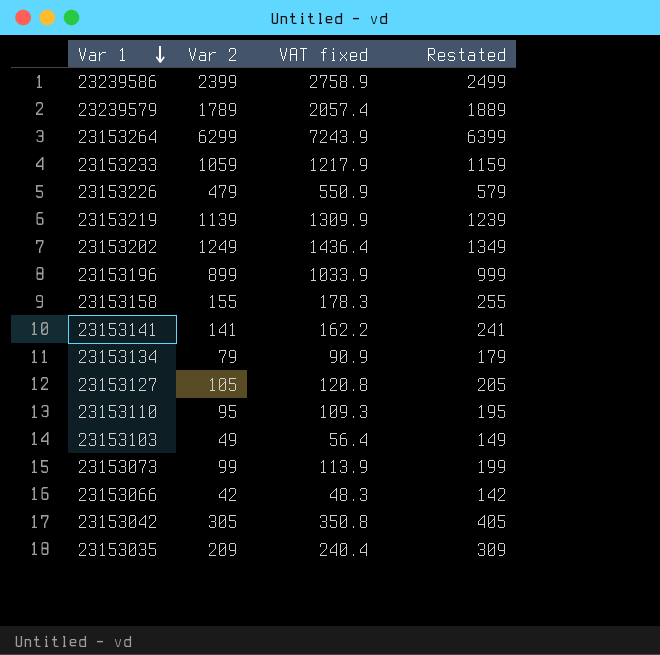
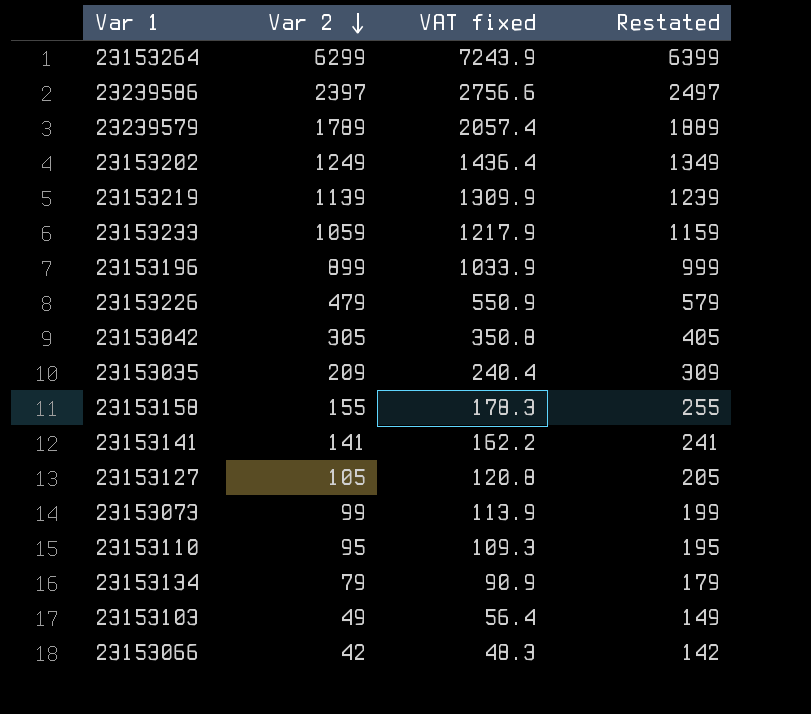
row order: Var 1 descending -> Var 2 descending
23239586 | Var 2: 2399 -> 2397
23239586 | VAT fixed: 2758.9 -> 2756.6
23239586 | Restated: 2499 -> 2497

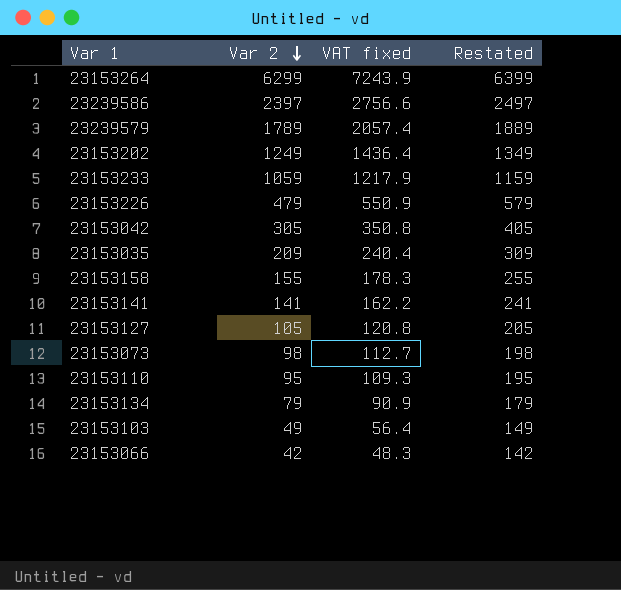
row 23153219: 1139 | 1309.9 | 1239 -> none
row 23153196: 899 | 1033.9 | 999 -> none
23153073 | Var 2: 99 -> 98
23153073 | VAT fixed: 113.9 -> 112.7
23153073 | Restated: 199 -> 198

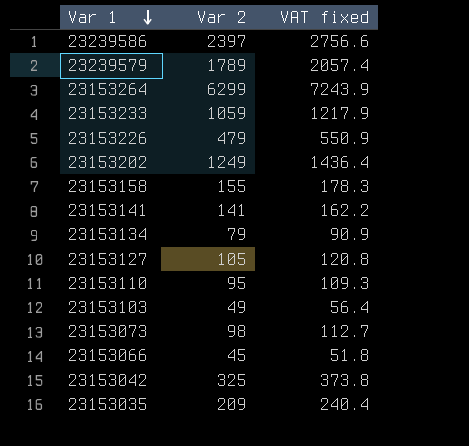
row order: Var 2 descending -> Var 1 descending
column Restated | formula: [Var 2] + 100 -> none
23153066 | Var 2: 42 -> 45
23153066 | VAT fixed: 48.3 -> 51.8
23153042 | Var 2: 305 -> 325
23153042 | VAT fixed: 350.8 -> 373.8

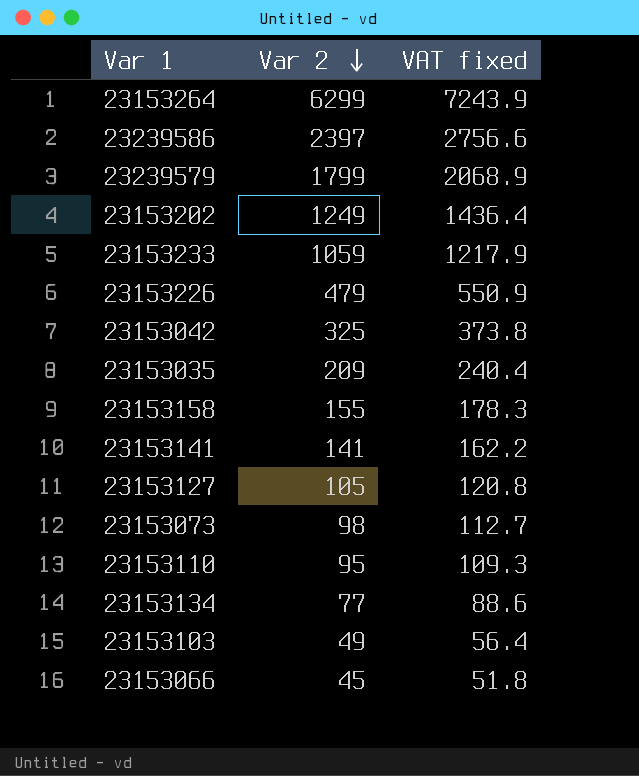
row order: Var 1 descending -> Var 2 descending
23239579 | Var 2: 1789 -> 1799
23239579 | VAT fixed: 2057.4 -> 2068.9
23153134 | Var 2: 79 -> 77
23153134 | VAT fixed: 90.9 -> 88.6

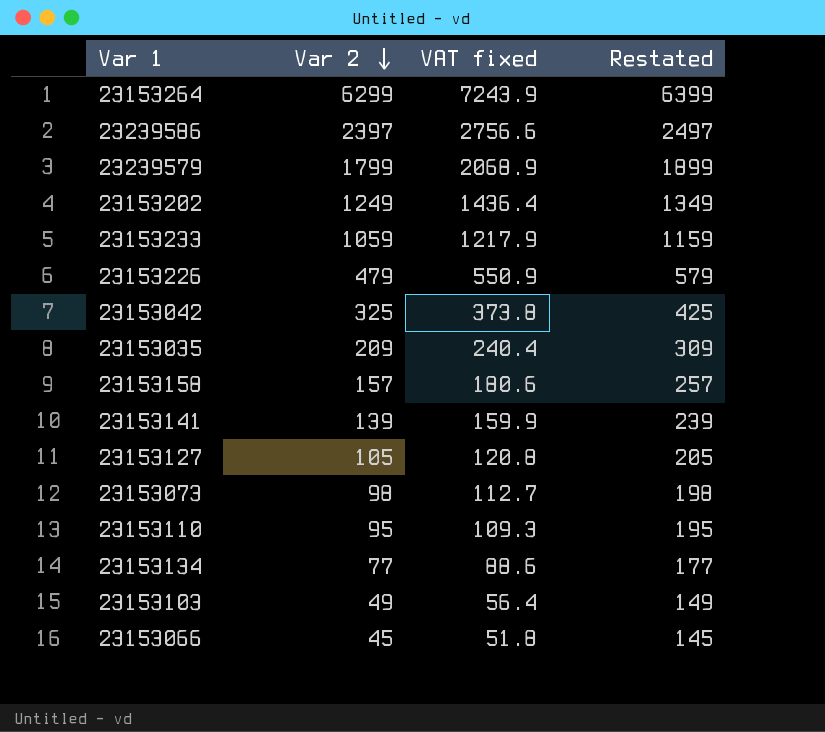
column Restated | formula: none -> [Var 2] + 100
23153158 | Var 2: 155 -> 157
23153158 | VAT fixed: 178.3 -> 180.6
23153141 | Var 2: 141 -> 139
23153141 | VAT fixed: 162.2 -> 159.9

